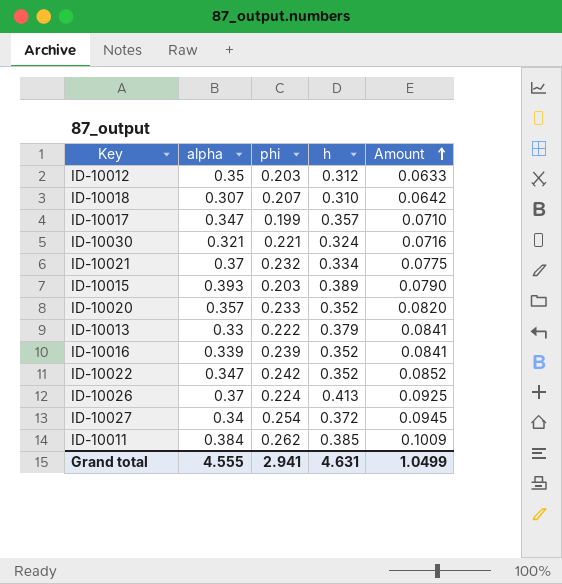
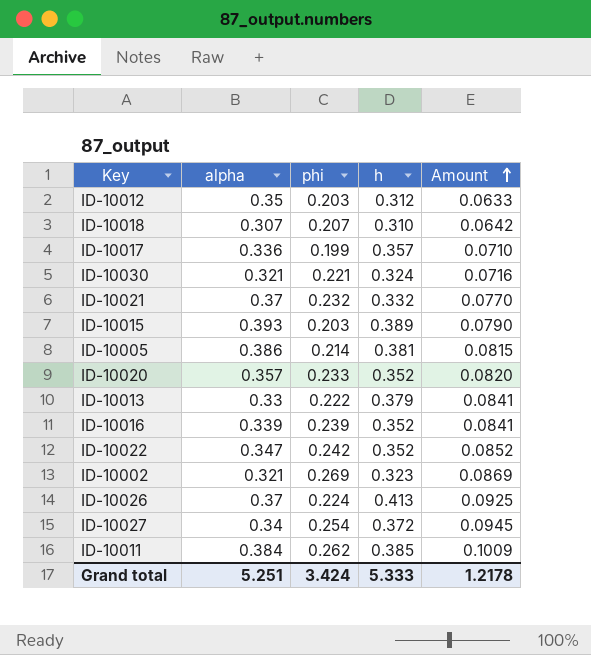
ID-10017 | alpha: 0.347 -> 0.336
ID-10021 | h: 0.334 -> 0.332
ID-10021 | Amount: 0.0775 -> 0.0770
row ID-10005: none -> 0.386 | 0.214 | 0.381 | 0.0815
row ID-10002: none -> 0.321 | 0.269 | 0.323 | 0.0869
Grand total | alpha: 4.555 -> 5.251
Grand total | phi: 2.941 -> 3.424
Grand total | h: 4.631 -> 5.333
Grand total | Amount: 1.0499 -> 1.2178

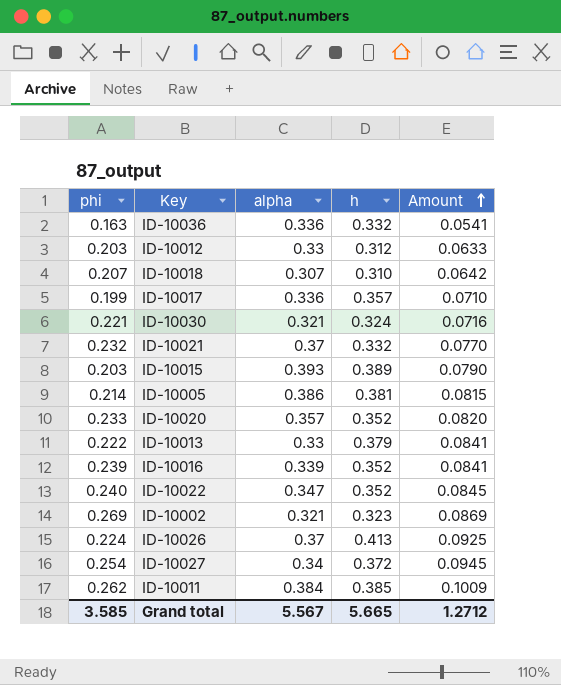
column phi | position: 3 -> 1
row ID-10036: none -> 0.163 | 0.336 | 0.332 | 0.0541
ID-10012 | alpha: 0.35 -> 0.33
ID-10022 | phi: 0.242 -> 0.240
ID-10022 | Amount: 0.0852 -> 0.0845
Grand total | phi: 3.424 -> 3.585
Grand total | alpha: 5.251 -> 5.567
Grand total | h: 5.333 -> 5.665
Grand total | Amount: 1.2178 -> 1.2712

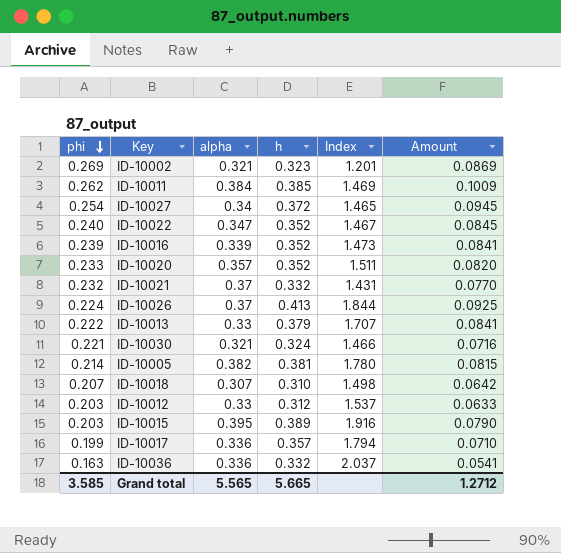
row order: Amount ascending -> phi descending
column Index | formula: none -> [h] / [phi]
ID-10005 | alpha: 0.386 -> 0.382
ID-10015 | alpha: 0.393 -> 0.395
Grand total | alpha: 5.567 -> 5.565

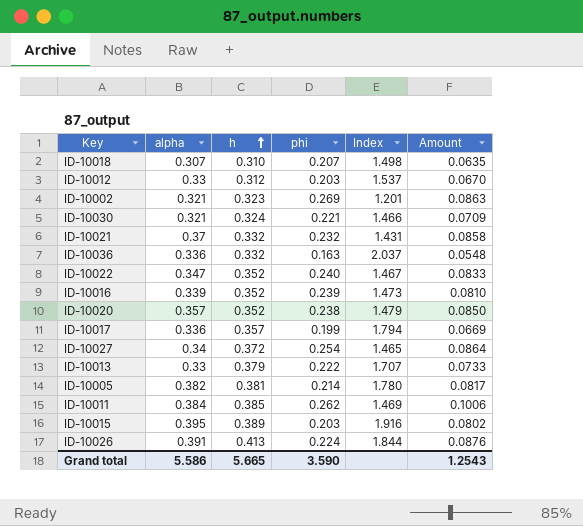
row order: phi descending -> h ascending
column phi | position: 1 -> 4
column Amount | formula: [phi] * [h] -> [alpha] * [phi]
ID-10020 | phi: 0.233 -> 0.238
ID-10020 | Index: 1.511 -> 1.479
ID-10026 | alpha: 0.37 -> 0.391
Grand total | alpha: 5.565 -> 5.586
Grand total | phi: 3.585 -> 3.590
Grand total | Amount: 1.2712 -> 1.2543

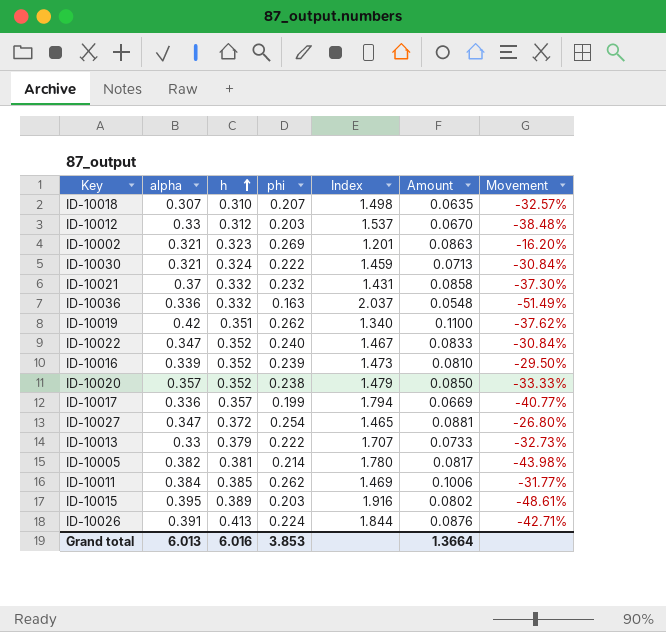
column Movement | formula: none -> ([phi] - [alpha]) / [alpha]
ID-10030 | phi: 0.221 -> 0.222
ID-10030 | Index: 1.466 -> 1.459
ID-10030 | Amount: 0.0709 -> 0.0713
row ID-10019: none -> 0.42 | 0.351 | 0.262 | 1.340 | 0.1100 | -37.62%
ID-10027 | alpha: 0.34 -> 0.347
ID-10027 | Amount: 0.0864 -> 0.0881
Grand total | alpha: 5.586 -> 6.013
Grand total | h: 5.665 -> 6.016
Grand total | phi: 3.590 -> 3.853
Grand total | Amount: 1.2543 -> 1.3664

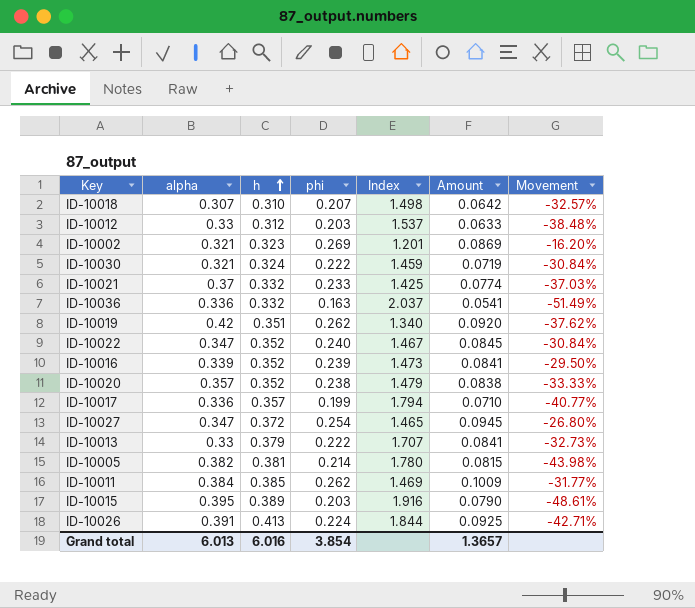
column Amount | formula: [alpha] * [phi] -> [h] * [phi]
ID-10021 | phi: 0.232 -> 0.233
ID-10021 | Index: 1.431 -> 1.425
ID-10021 | Movement: -37.30% -> -37.03%
Grand total | phi: 3.853 -> 3.854
Grand total | Amount: 1.3664 -> 1.3657

